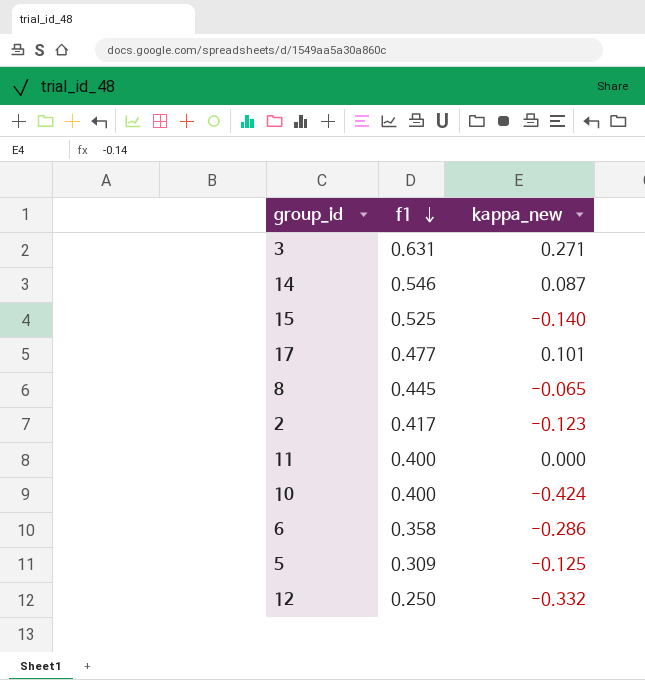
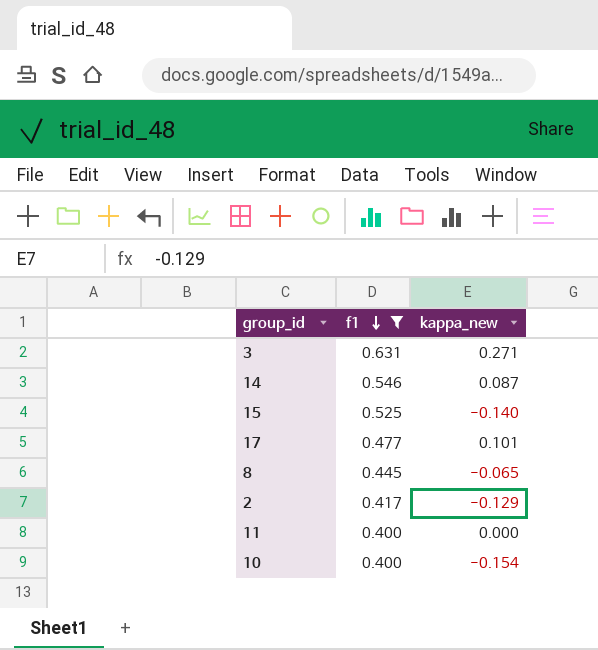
filter: none -> f1 >= 0.400
2 | kappa_new: -0.123 -> -0.129
10 | kappa_new: -0.424 -> -0.154

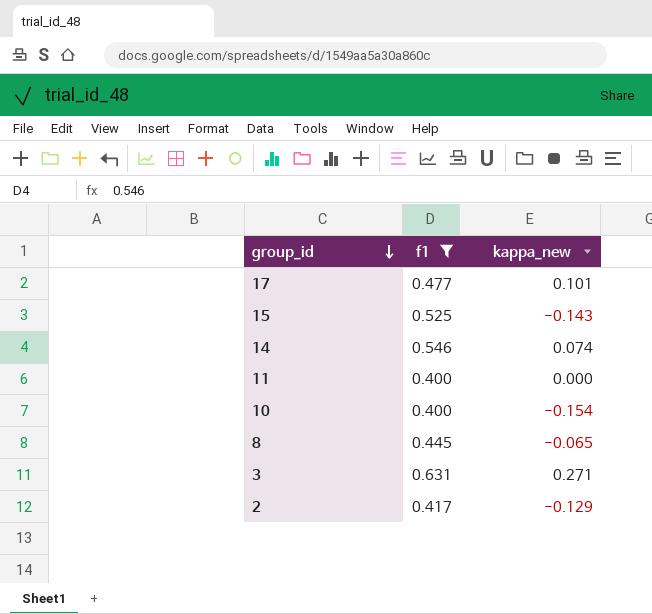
row order: f1 descending -> group_id descending
15 | kappa_new: -0.140 -> -0.143
14 | kappa_new: 0.087 -> 0.074

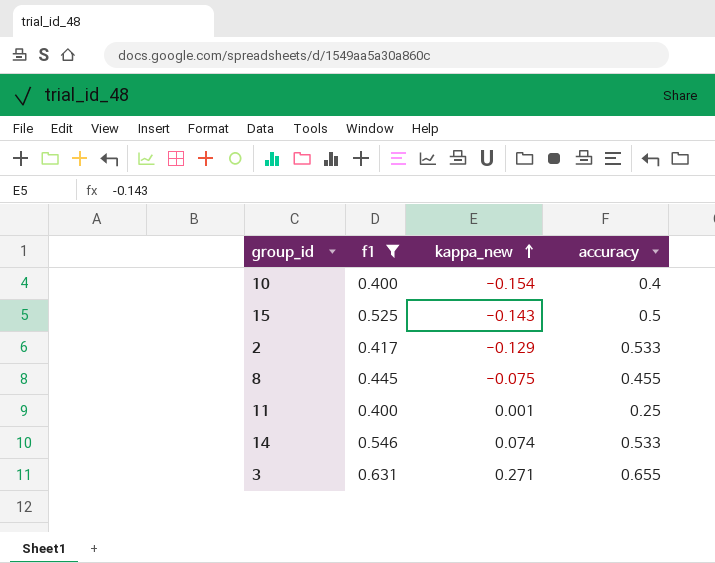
row order: group_id descending -> kappa_new ascending
column accuracy | position: none -> 4
row 17: 0.477 | 0.101 -> none
8 | kappa_new: -0.065 -> -0.075
11 | kappa_new: 0.000 -> 0.001

